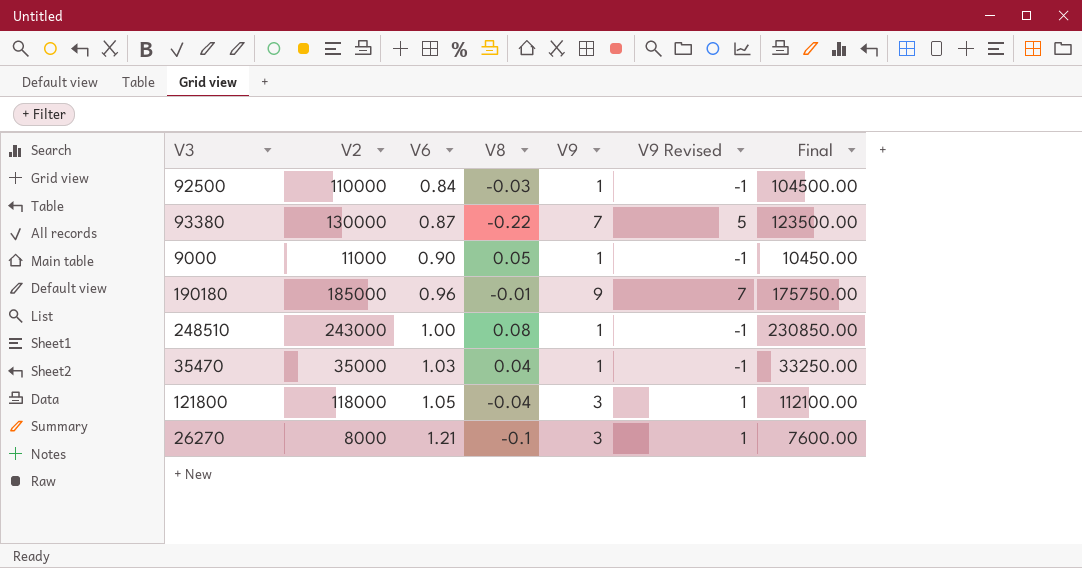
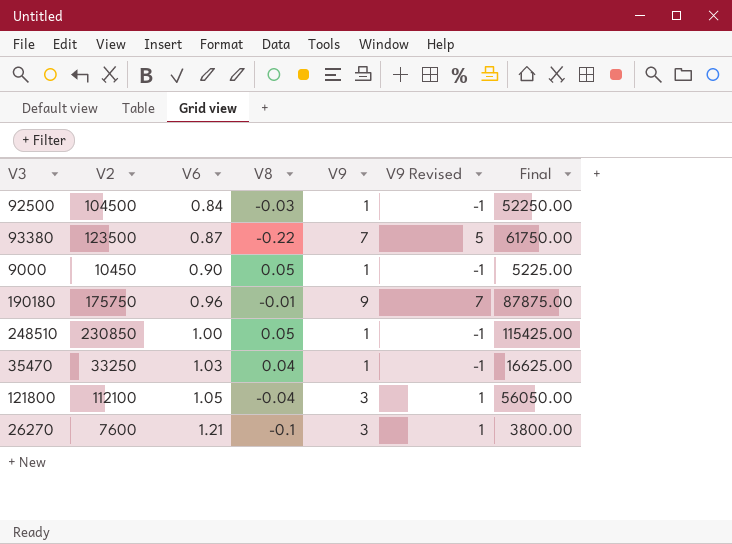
column Final | formula: [V2] * 0.95 -> [V2] * 0.5
92500 | V2: 110000 -> 104500
93380 | V2: 130000 -> 123500
9000 | V2: 11000 -> 10450
190180 | V2: 185000 -> 175750
248510 | V2: 243000 -> 230850
248510 | V8: 0.08 -> 0.05
35470 | V2: 35000 -> 33250
121800 | V2: 118000 -> 112100
26270 | V2: 8000 -> 7600

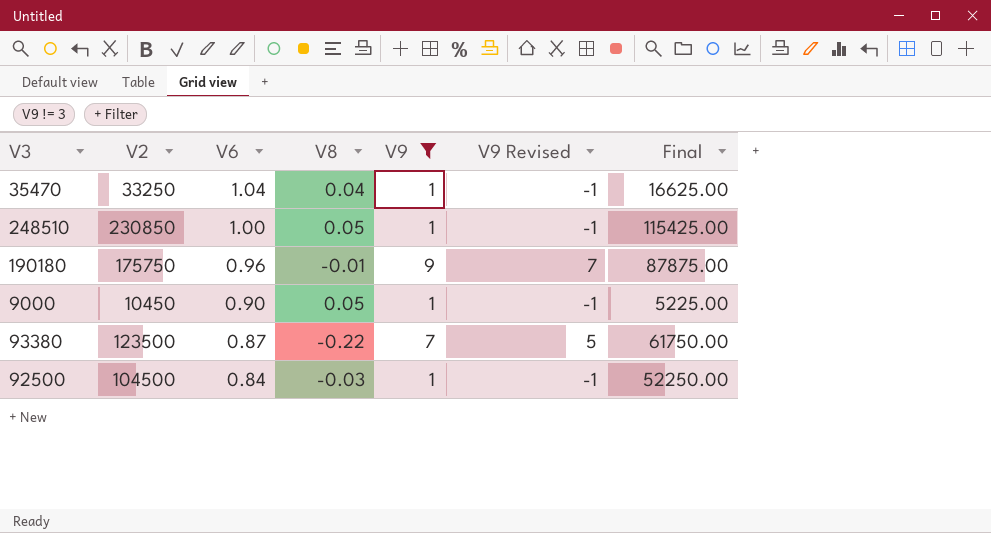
filter: none -> V9 != 3
row order: V6 ascending -> V6 descending
35470 | V6: 1.03 -> 1.04

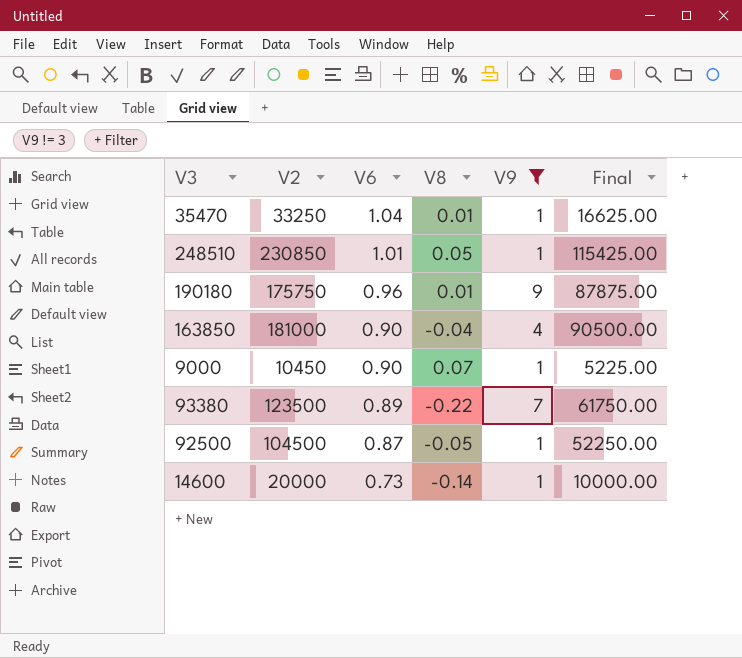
column V9 Revised | formula: [V9] - 2 -> none
35470 | V8: 0.04 -> 0.01
248510 | V6: 1.00 -> 1.01
190180 | V8: -0.01 -> 0.01
row 163850: none -> 181000 | 0.90 | -0.04 | 4 | 90500.00
9000 | V8: 0.05 -> 0.07
93380 | V6: 0.87 -> 0.89
92500 | V6: 0.84 -> 0.87
92500 | V8: -0.03 -> -0.05
row 14600: none -> 20000 | 0.73 | -0.14 | 1 | 10000.00

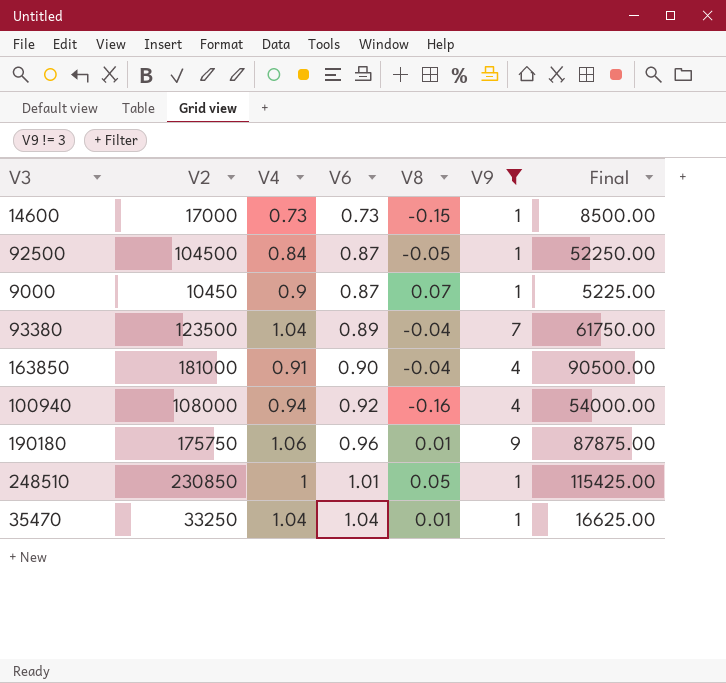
row order: V6 descending -> V6 ascending
column V4 | position: none -> 3
14600 | V2: 20000 -> 17000
14600 | V8: -0.14 -> -0.15
14600 | Final: 10000.00 -> 8500.00
9000 | V6: 0.90 -> 0.87
93380 | V8: -0.22 -> -0.04
row 100940: none -> 108000 | 0.94 | 0.92 | -0.16 | 4 | 54000.00

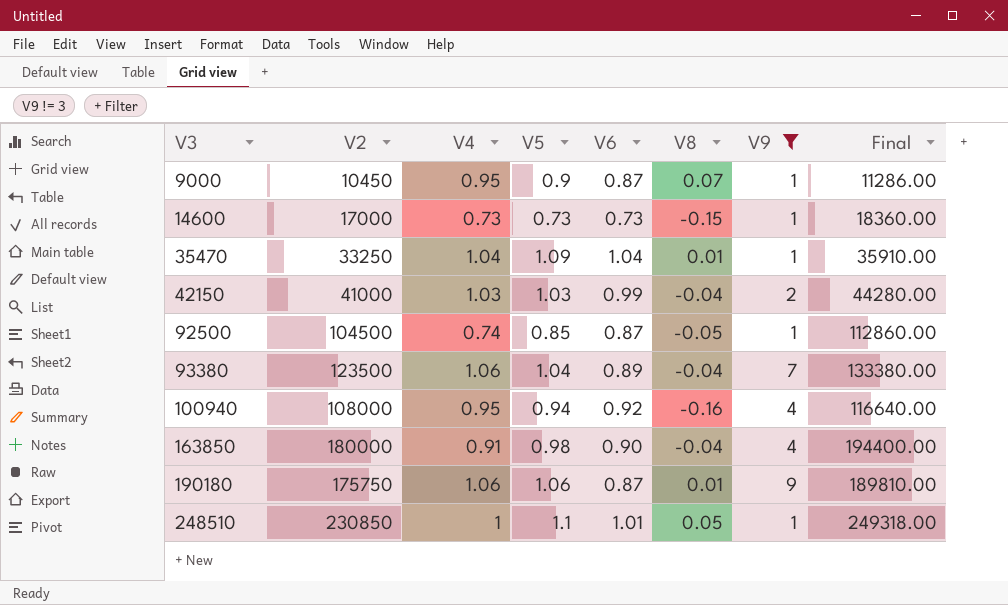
row order: V6 ascending -> V3 ascending
column V5 | position: none -> 4
column Final | formula: [V2] * 0.5 -> [V2] * 1.08
9000 | V4: 0.9 -> 0.95
row 42150: none -> 41000 | 1.03 | 1.03 | 0.99 | -0.04 | 2 | 44280.00
92500 | V4: 0.84 -> 0.74
93380 | V4: 1.04 -> 1.06
100940 | V4: 0.94 -> 0.95
163850 | V2: 181000 -> 180000
190180 | V6: 0.96 -> 0.87

